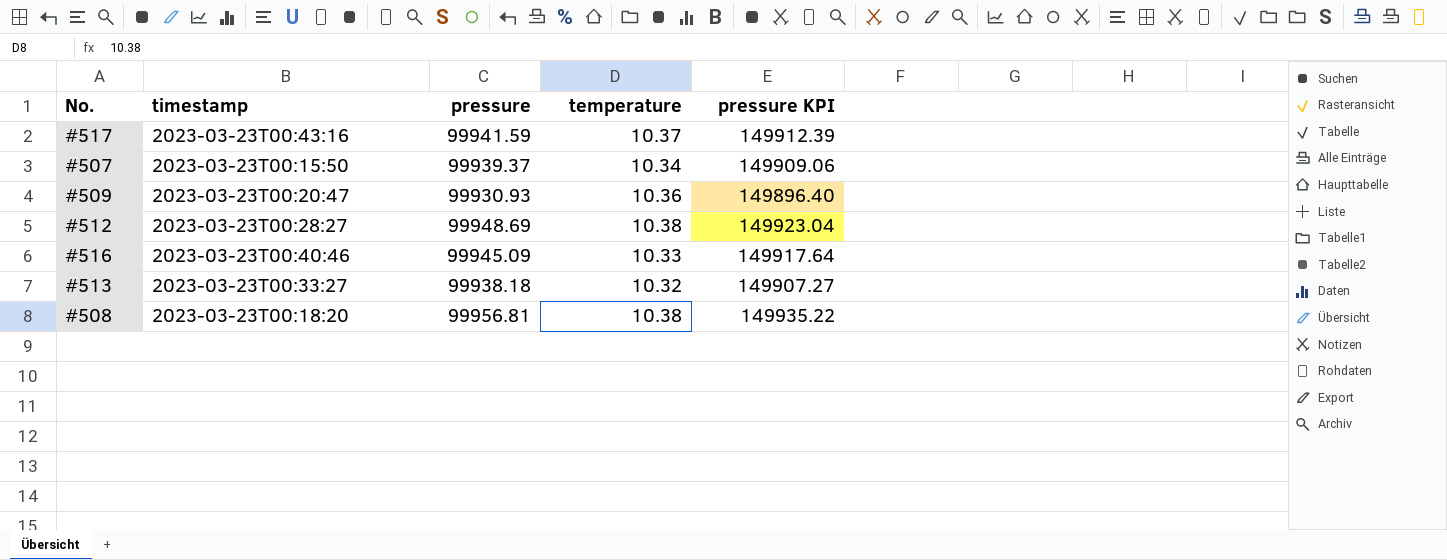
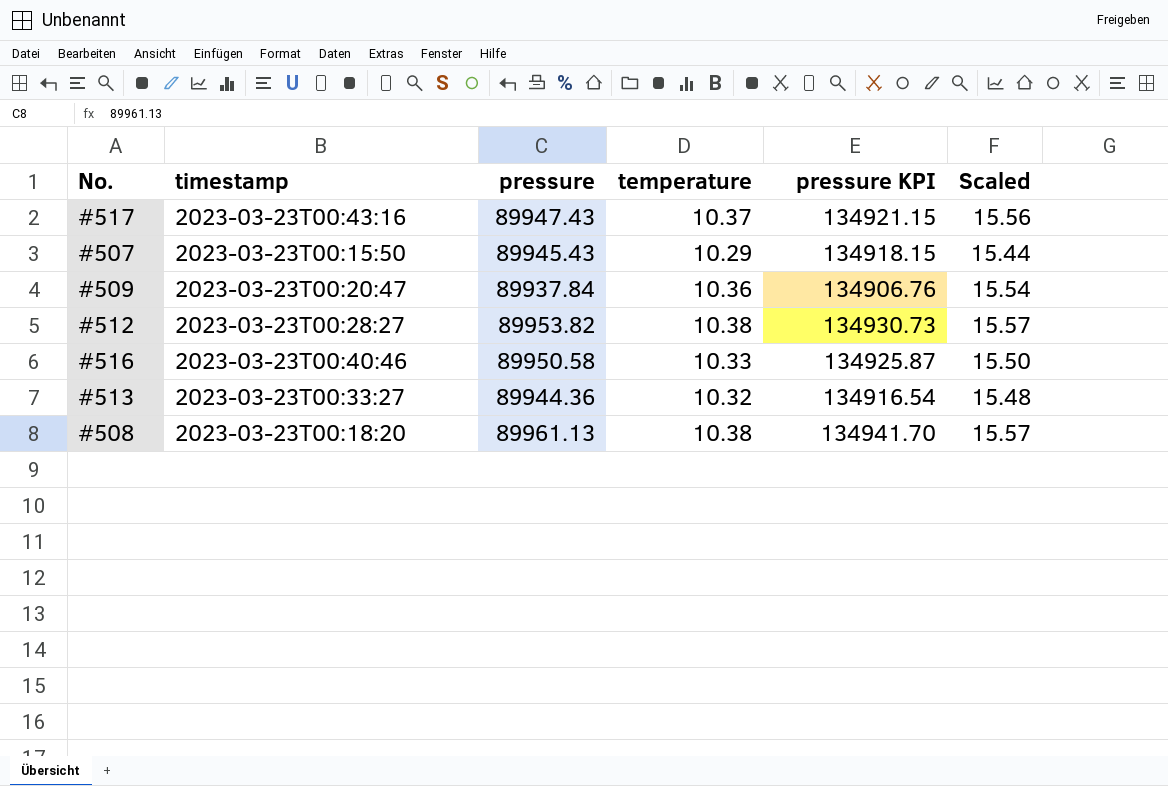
column Scaled | formula: none -> [temperature] * 1.5
#517 | pressure: 99941.59 -> 89947.43
#517 | pressure KPI: 149912.39 -> 134921.15
#507 | pressure: 99939.37 -> 89945.43
#507 | temperature: 10.34 -> 10.29
#507 | pressure KPI: 149909.06 -> 134918.15
#509 | pressure: 99930.93 -> 89937.84
#509 | pressure KPI: 149896.40 -> 134906.76
#512 | pressure: 99948.69 -> 89953.82
#512 | pressure KPI: 149923.04 -> 134930.73
#516 | pressure: 99945.09 -> 89950.58
#516 | pressure KPI: 149917.64 -> 134925.87
#513 | pressure: 99938.18 -> 89944.36
#513 | pressure KPI: 149907.27 -> 134916.54
#508 | pressure: 99956.81 -> 89961.13
#508 | pressure KPI: 149935.22 -> 134941.70

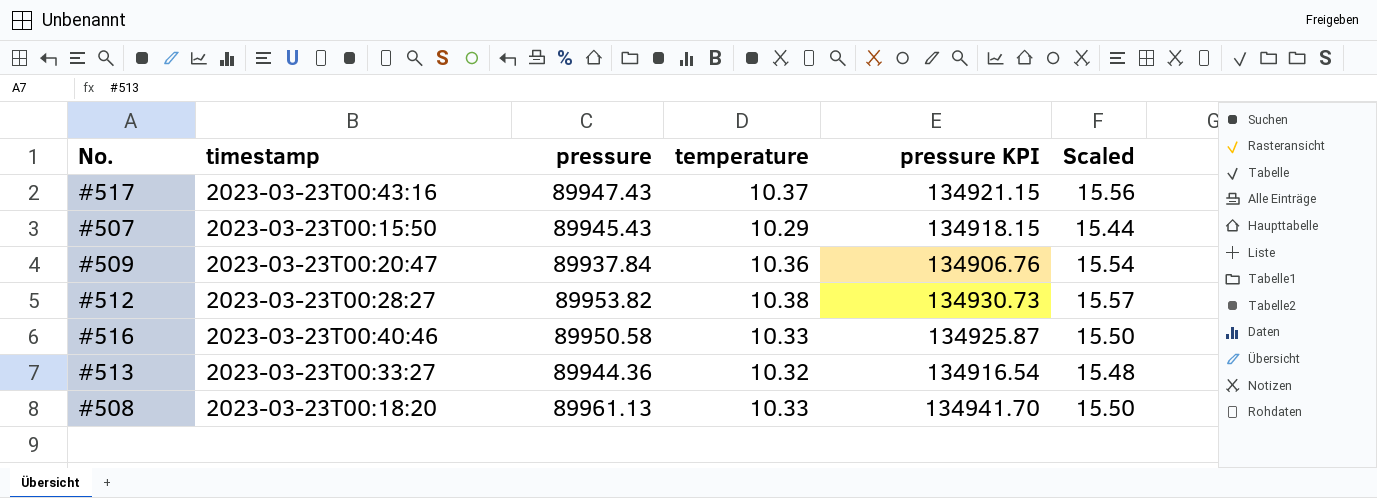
#508 | temperature: 10.38 -> 10.33
#508 | Scaled: 15.57 -> 15.50

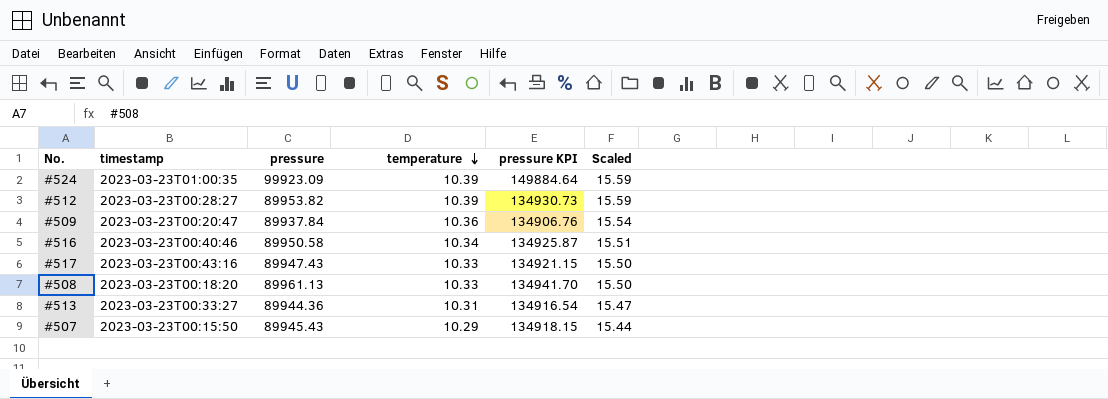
row order: none -> temperature descending
row #524: none -> 2023-03-23T01:00:35 | 99923.09 | 10.39 | 149884.64 | 15.59
#512 | temperature: 10.38 -> 10.39
#512 | Scaled: 15.57 -> 15.59
#516 | temperature: 10.33 -> 10.34
#516 | Scaled: 15.50 -> 15.51
#517 | temperature: 10.37 -> 10.33
#517 | Scaled: 15.56 -> 15.50
#513 | temperature: 10.32 -> 10.31
#513 | Scaled: 15.48 -> 15.47

